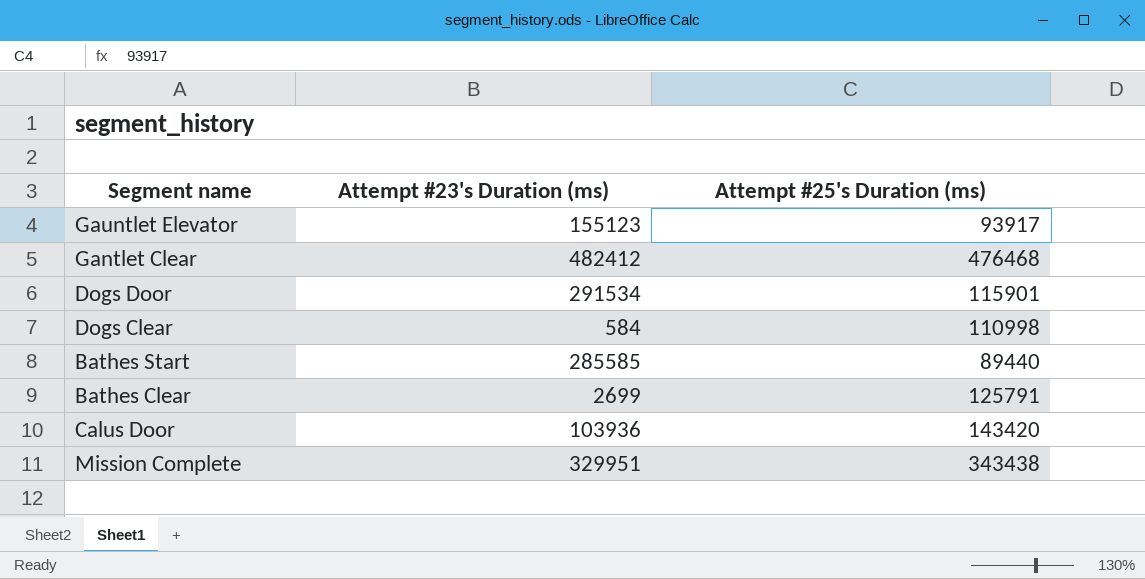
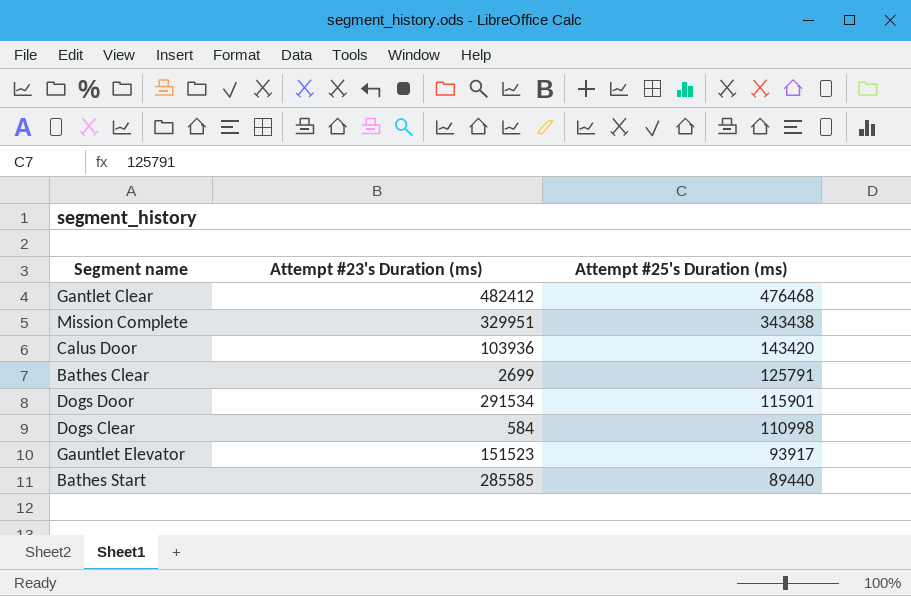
row order: none -> Attempt #25's Duration (ms) descending
Gauntlet Elevator | Attempt #23's Duration (ms): 155123 -> 151523

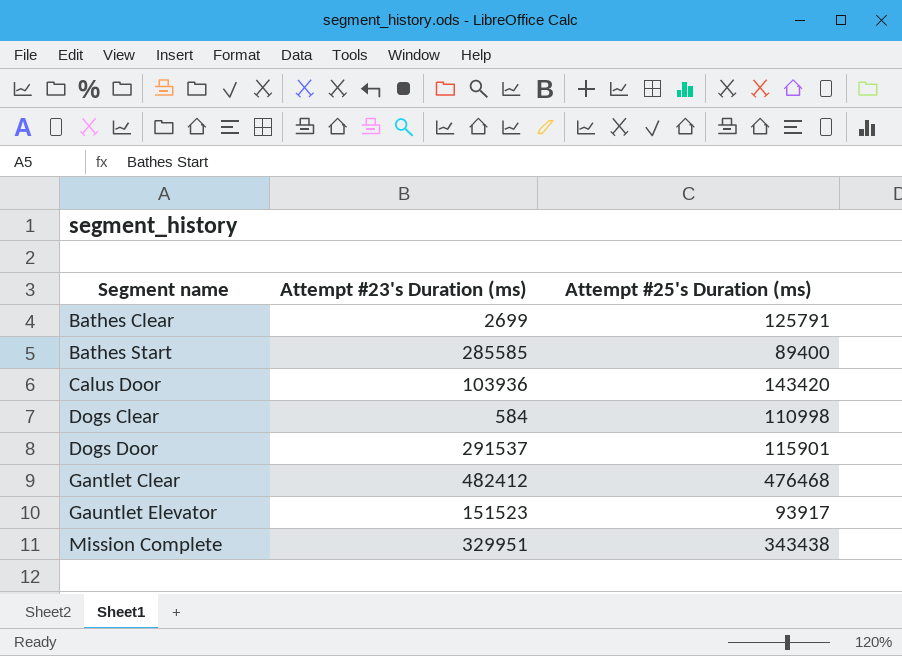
row order: Attempt #25's Duration (ms) descending -> Segment name ascending
Bathes Start | Attempt #25's Duration (ms): 89440 -> 89400
Dogs Door | Attempt #23's Duration (ms): 291534 -> 291537

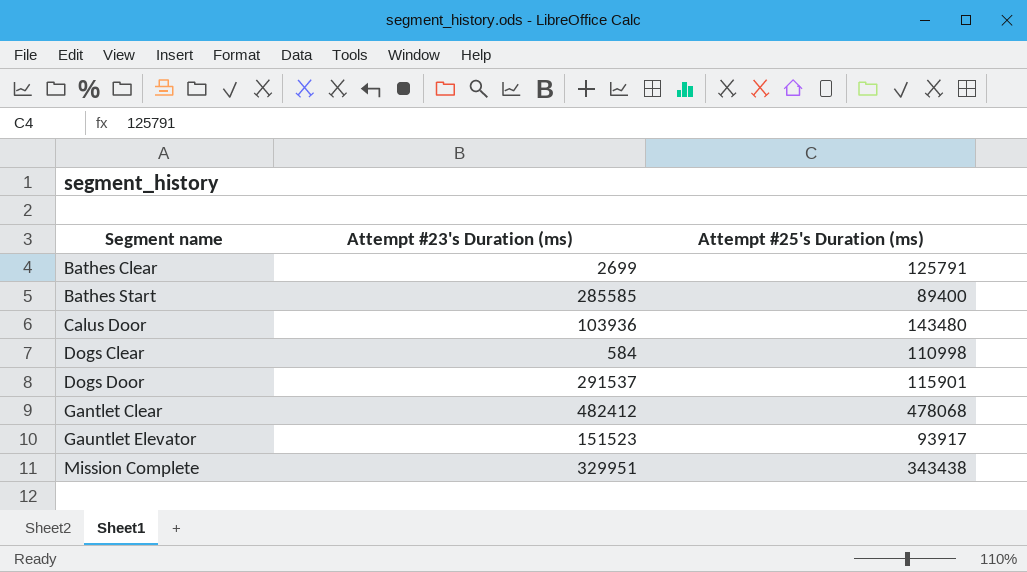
Calus Door | Attempt #25's Duration (ms): 143420 -> 143480
Gantlet Clear | Attempt #25's Duration (ms): 476468 -> 478068

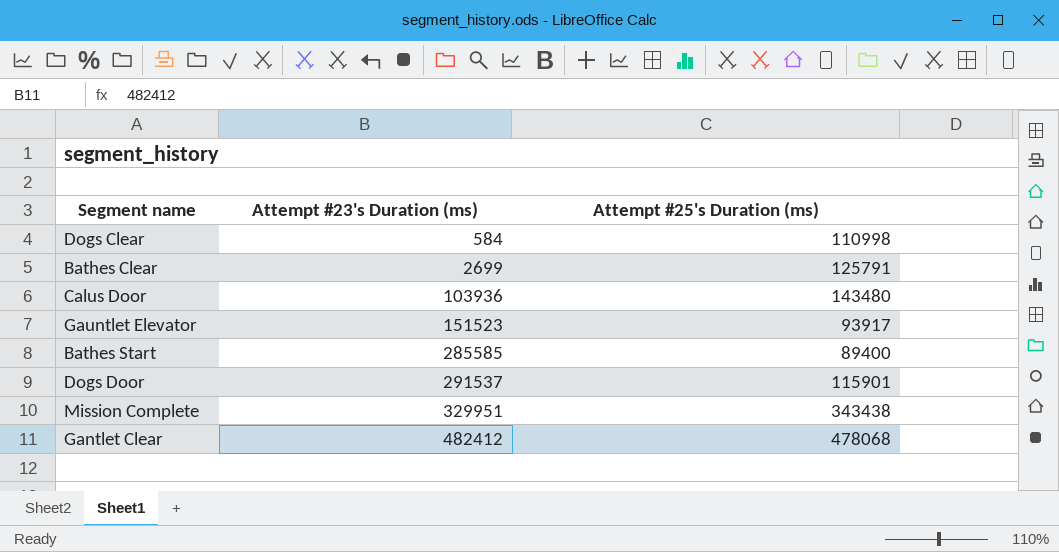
row order: Segment name ascending -> Attempt #23's Duration (ms) ascending

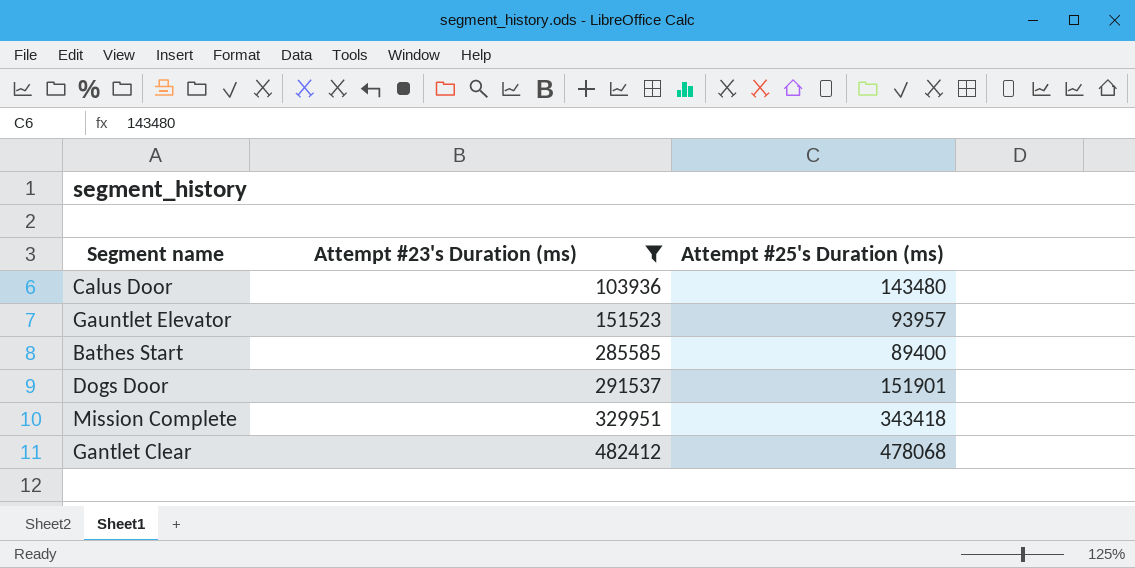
filter: none -> Attempt #23's Duration (ms) >= 103936
Gauntlet Elevator | Attempt #25's Duration (ms): 93917 -> 93957
Dogs Door | Attempt #25's Duration (ms): 115901 -> 151901
Mission Complete | Attempt #25's Duration (ms): 343438 -> 343418

